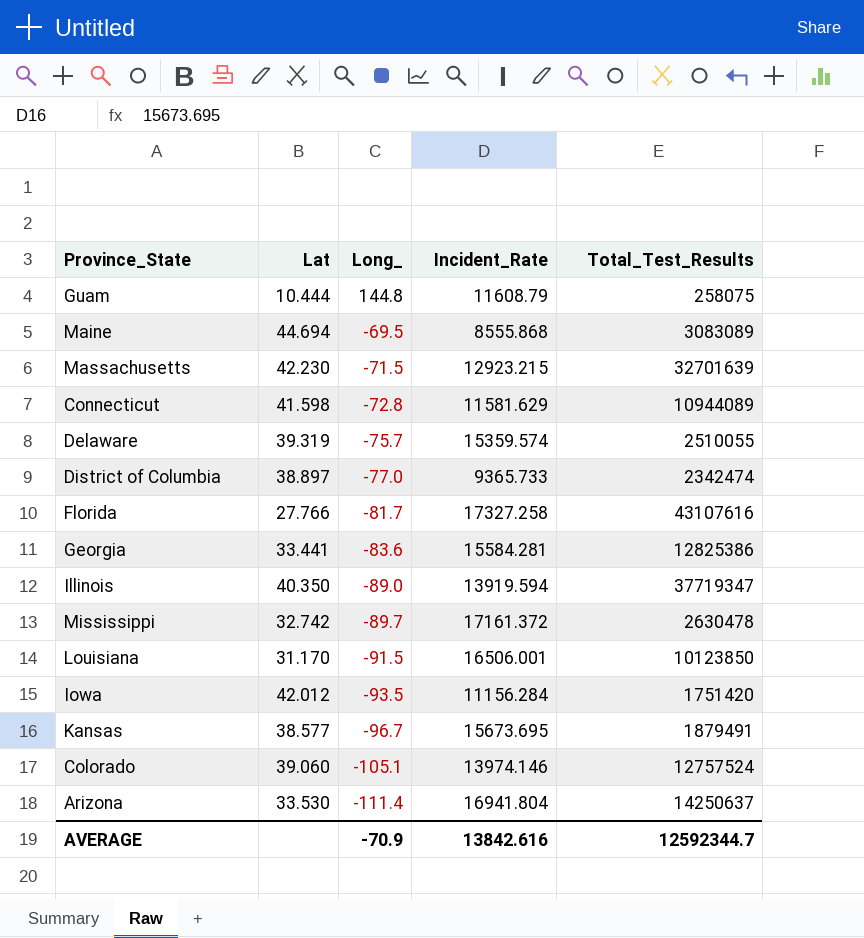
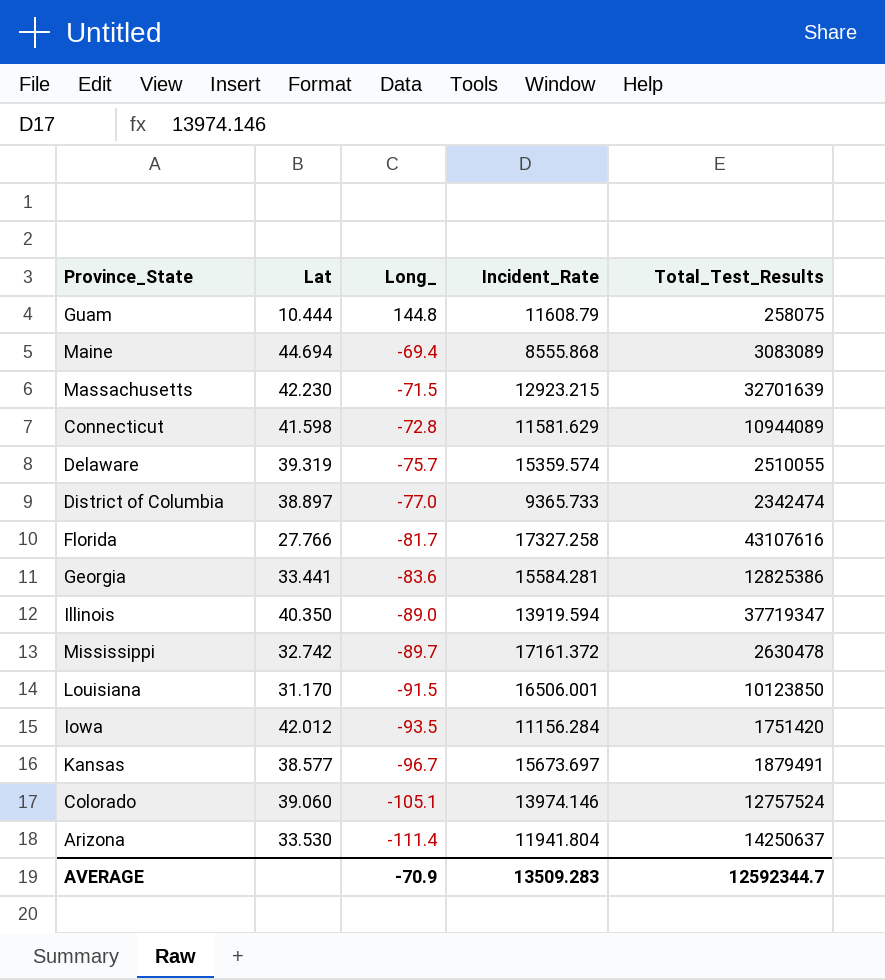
Maine | Long_: -69.5 -> -69.4
Kansas | Incident_Rate: 15673.695 -> 15673.697
Arizona | Incident_Rate: 16941.804 -> 11941.804
AVERAGE | Incident_Rate: 13842.616 -> 13509.283

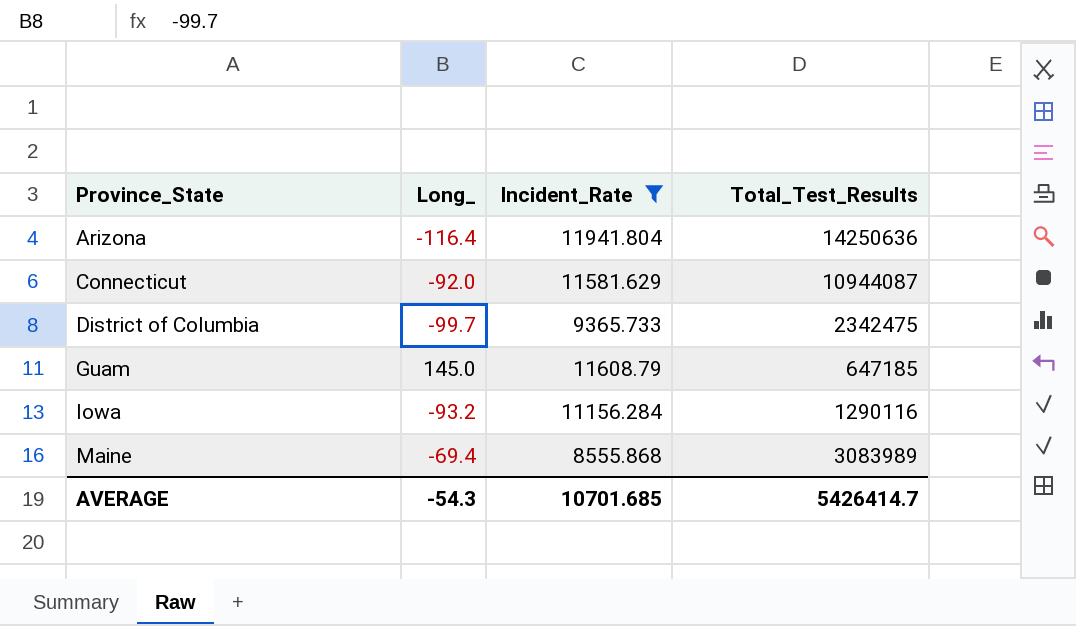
filter: none -> Incident_Rate <= 11941.804
row order: Long_ descending -> Province_State ascending
column Lat | position: 2 -> none
Arizona | Long_: -111.4 -> -116.4
Arizona | Total_Test_Results: 14250637 -> 14250636
Connecticut | Long_: -72.8 -> -92.0
Connecticut | Total_Test_Results: 10944089 -> 10944087
District of Columbia | Long_: -77.0 -> -99.7
District of Columbia | Total_Test_Results: 2342474 -> 2342475
Guam | Long_: 144.8 -> 145.0
Guam | Total_Test_Results: 258075 -> 647185
Iowa | Long_: -93.5 -> -93.2
Iowa | Total_Test_Results: 1751420 -> 1290116
Maine | Total_Test_Results: 3083089 -> 3083989
AVERAGE | Long_: -70.9 -> -54.3
AVERAGE | Incident_Rate: 13509.283 -> 10701.685
AVERAGE | Total_Test_Results: 12592344.7 -> 5426414.7

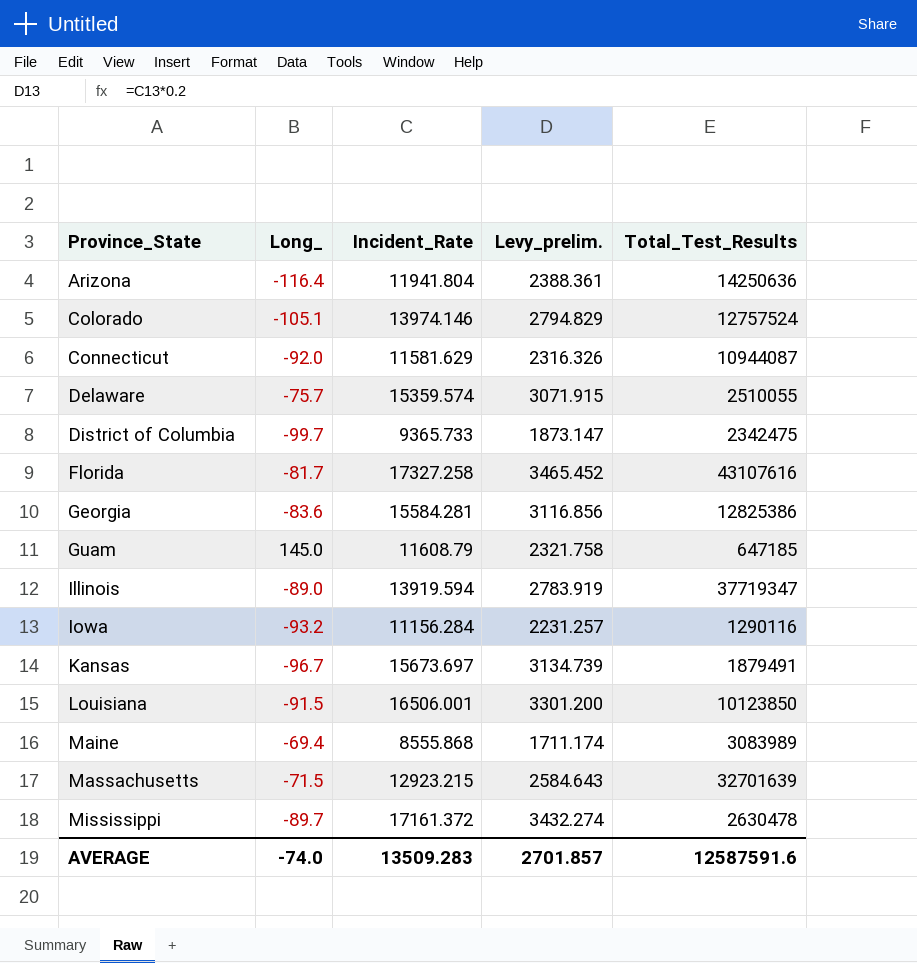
filter: Incident_Rate <= 11941.804 -> none
column Levy_prelim. | formula: none -> [Incident_Rate] * 0.2
AVERAGE | Long_: -54.3 -> -74.0
AVERAGE | Incident_Rate: 10701.685 -> 13509.283
AVERAGE | Total_Test_Results: 5426414.7 -> 12587591.6

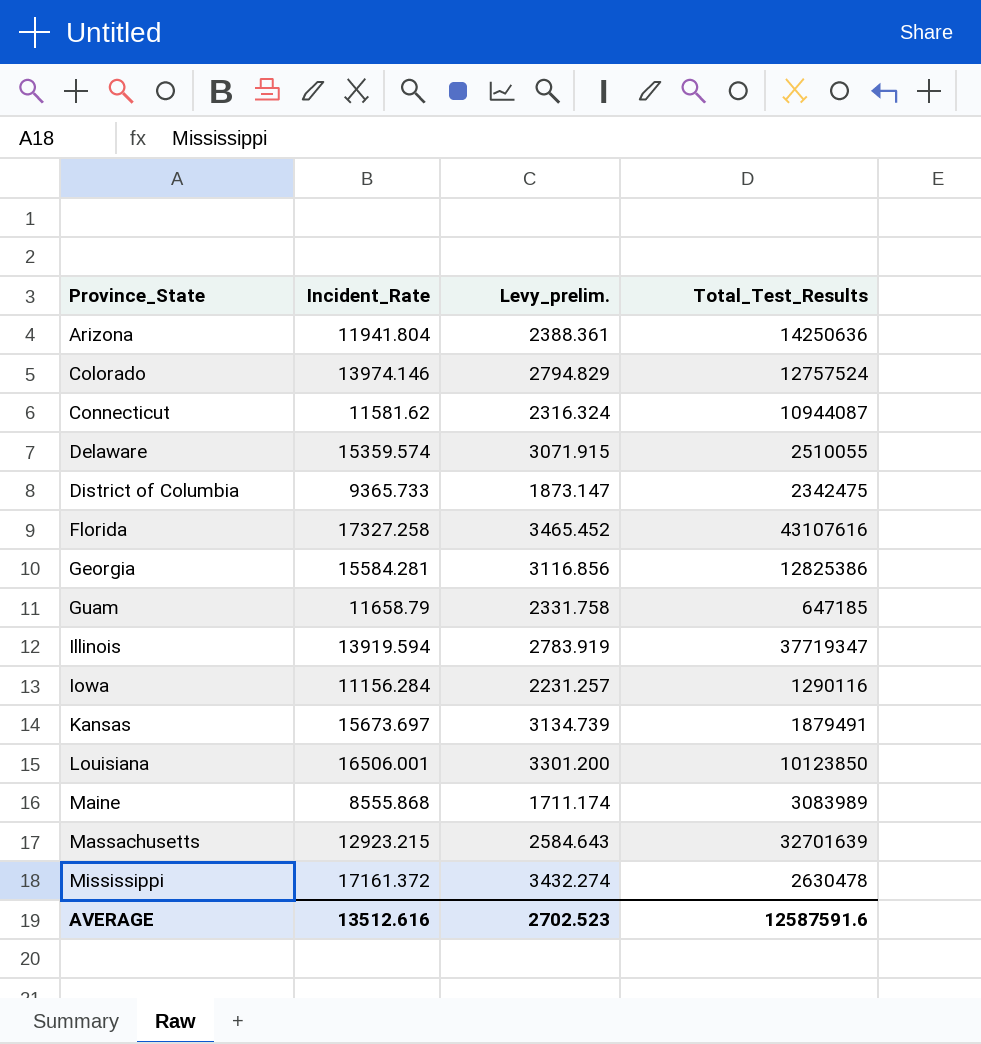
column Long_ | position: 2 -> none
Connecticut | Incident_Rate: 11581.629 -> 11581.62
Connecticut | Levy_prelim.: 2316.326 -> 2316.324
Guam | Incident_Rate: 11608.79 -> 11658.79
Guam | Levy_prelim.: 2321.758 -> 2331.758
AVERAGE | Incident_Rate: 13509.283 -> 13512.616
AVERAGE | Levy_prelim.: 2701.857 -> 2702.523

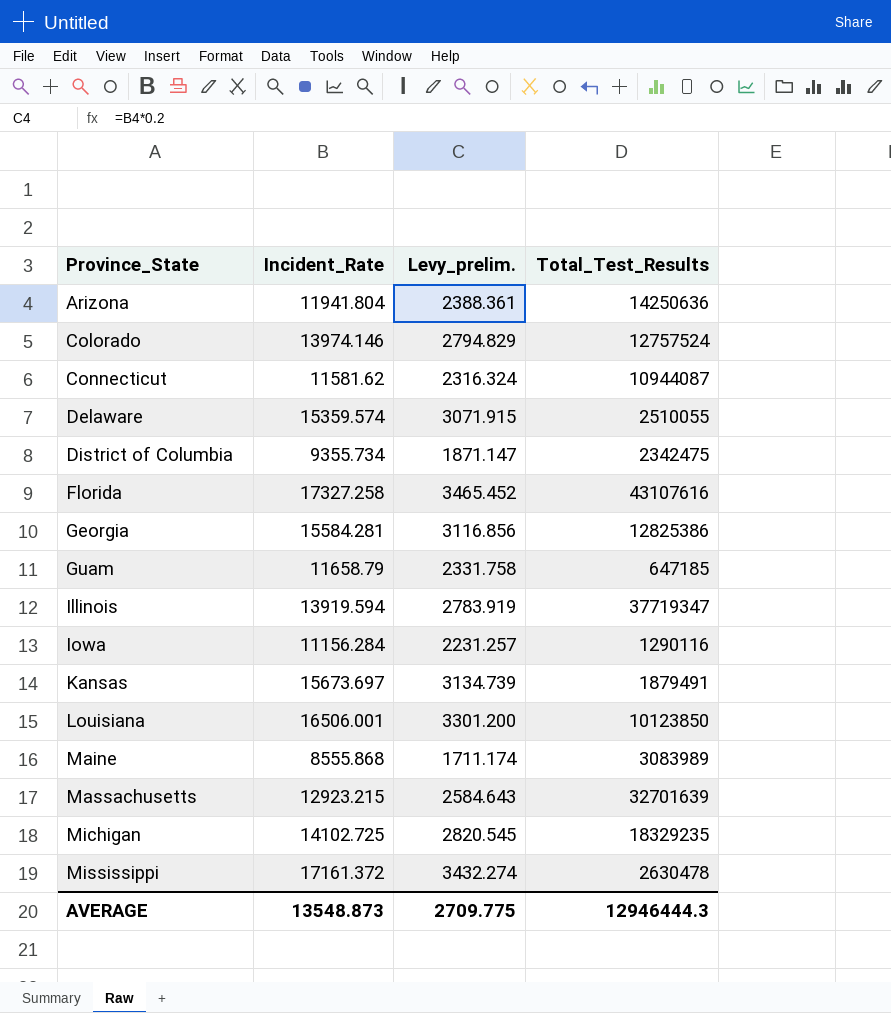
District of Columbia | Incident_Rate: 9365.733 -> 9355.734
District of Columbia | Levy_prelim.: 1873.147 -> 1871.147
row Michigan: none -> 14102.725 | 2820.545 | 18329235
AVERAGE | Incident_Rate: 13512.616 -> 13548.873
AVERAGE | Levy_prelim.: 2702.523 -> 2709.775
AVERAGE | Total_Test_Results: 12587591.6 -> 12946444.3

